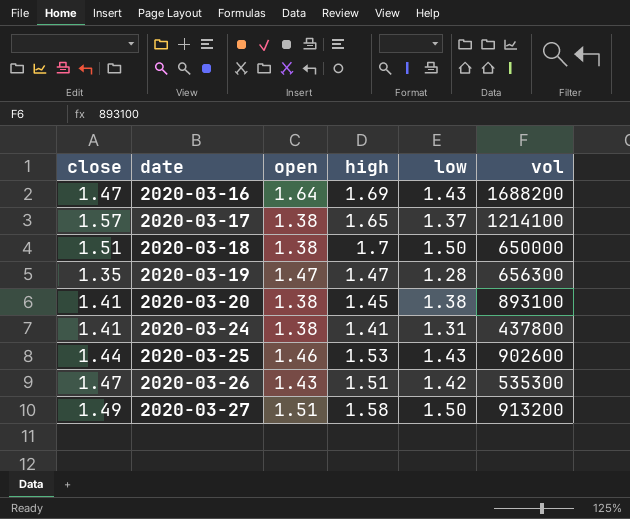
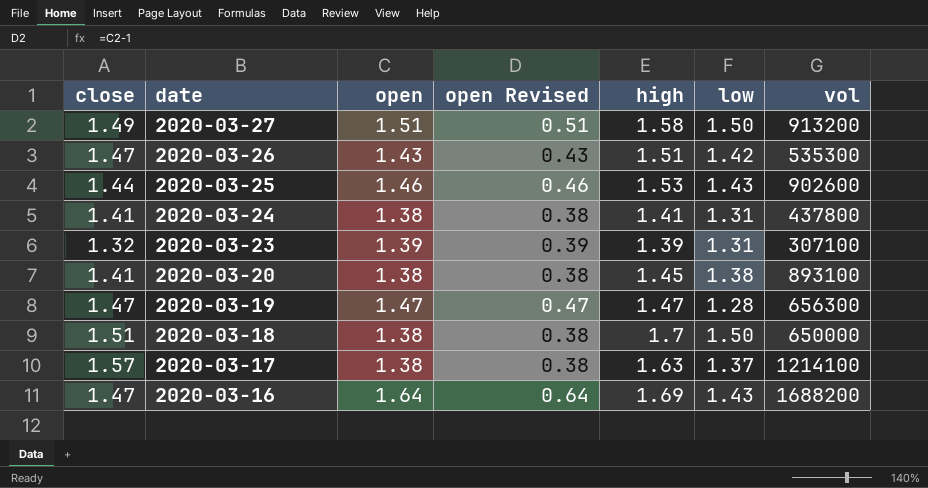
row order: date ascending -> date descending
column open Revised | formula: none -> [open] - 1
row 2020-03-23: none -> 1.32 | 1.39 | 0.39 | 1.39 | 1.31 | 307100
2020-03-19 | close: 1.35 -> 1.47
2020-03-17 | high: 1.65 -> 1.63

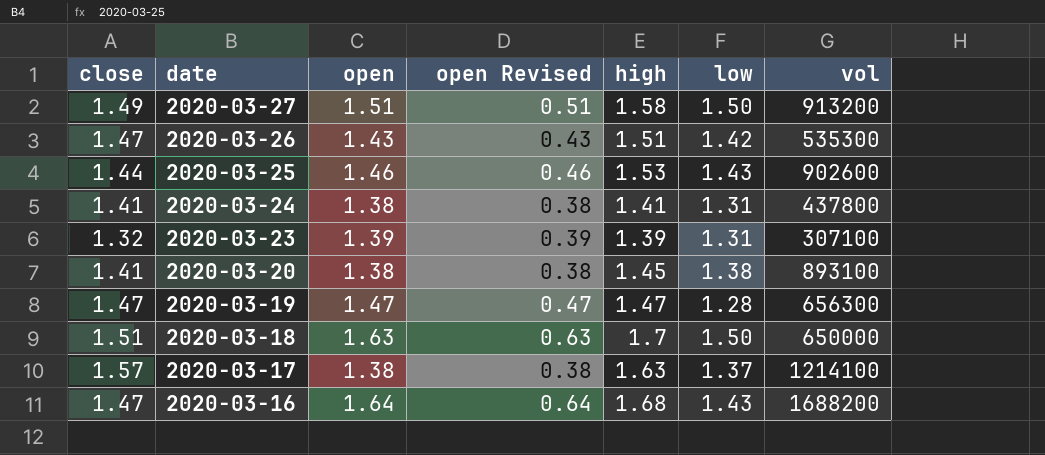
2020-03-18 | open: 1.38 -> 1.63
2020-03-18 | open Revised: 0.38 -> 0.63
2020-03-16 | high: 1.69 -> 1.68

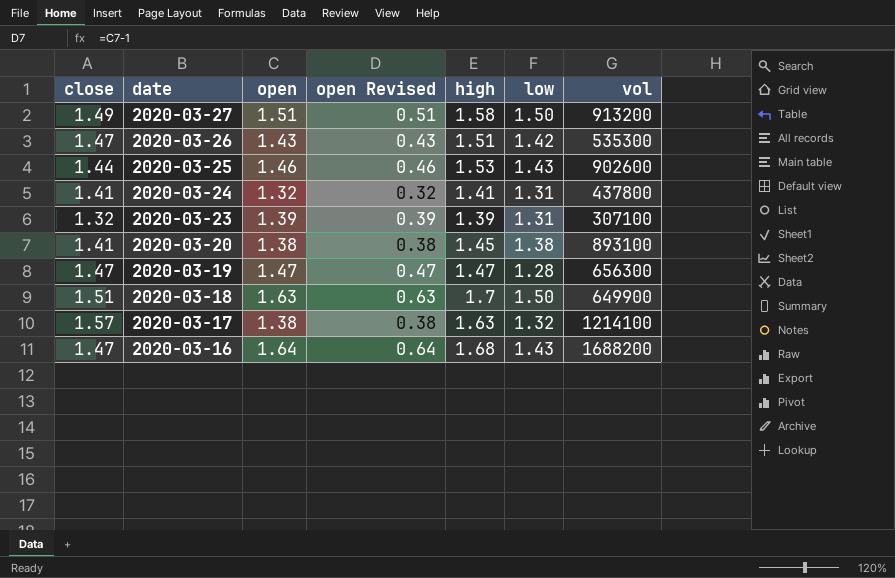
2020-03-24 | open: 1.38 -> 1.32
2020-03-24 | open Revised: 0.38 -> 0.32
2020-03-18 | vol: 650000 -> 649900
2020-03-17 | low: 1.37 -> 1.32

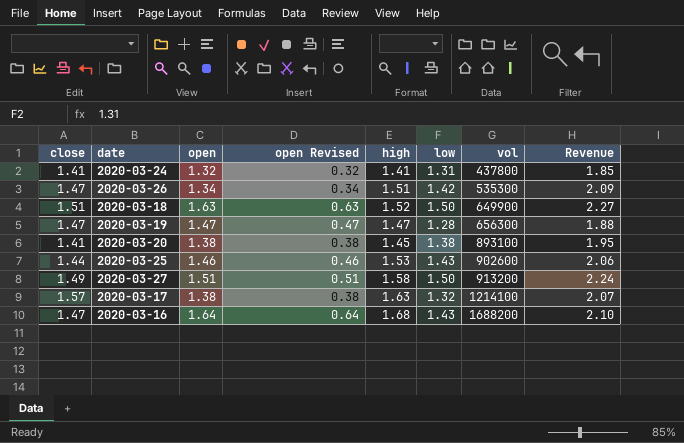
row order: date descending -> vol ascending
column Revenue | formula: none -> [close] * [low]
row 2020-03-23: 1.32 | 1.39 | 0.39 | 1.39 | 1.31 | 307100 -> none
2020-03-26 | open: 1.43 -> 1.34
2020-03-26 | open Revised: 0.43 -> 0.34
2020-03-18 | high: 1.7 -> 1.52

